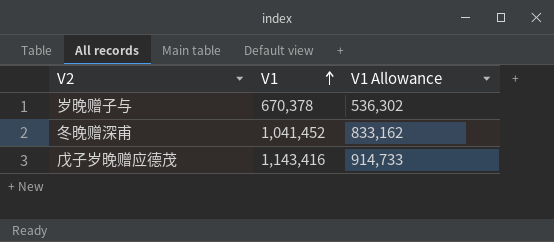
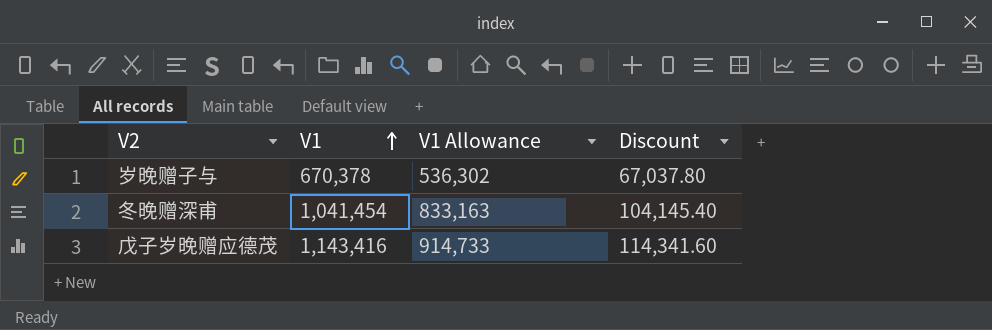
column Discount | formula: none -> [V1] * 0.1
冬晚赠深甫 | V1: 1,041,452 -> 1,041,454
冬晚赠深甫 | V1 Allowance: 833,162 -> 833,163

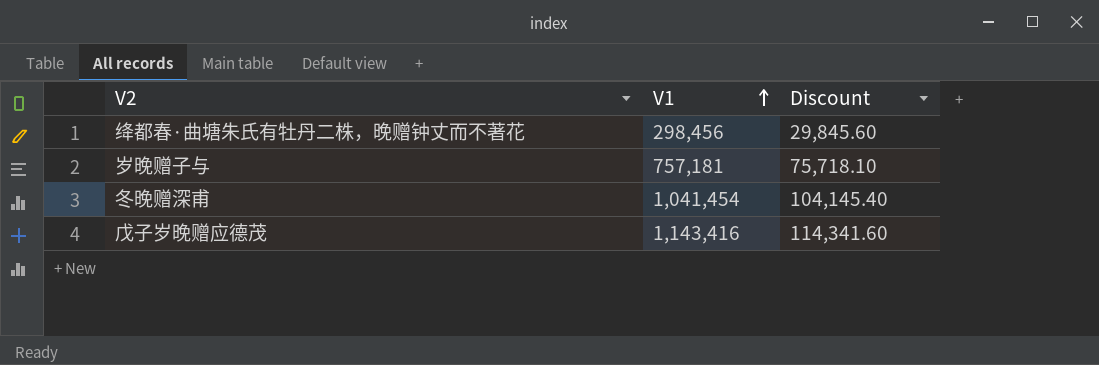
column V1 Allowance | formula: [V1] * 0.8 -> none
row 绛都春·曲塘朱氏有牡丹二株，晚赠钟丈而不著花: none -> 298,456 | 29,845.60
岁晚赠子与 | V1: 670,378 -> 757,181
岁晚赠子与 | Discount: 67,037.80 -> 75,718.10

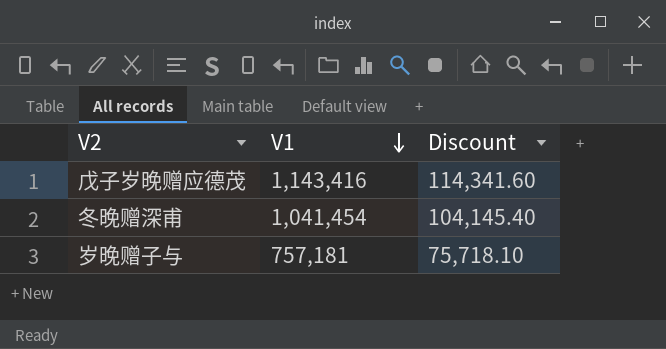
row order: V1 ascending -> V1 descending
row 绛都春·曲塘朱氏有牡丹二株，晚赠钟丈而不著花: 298,456 | 29,845.60 -> none

